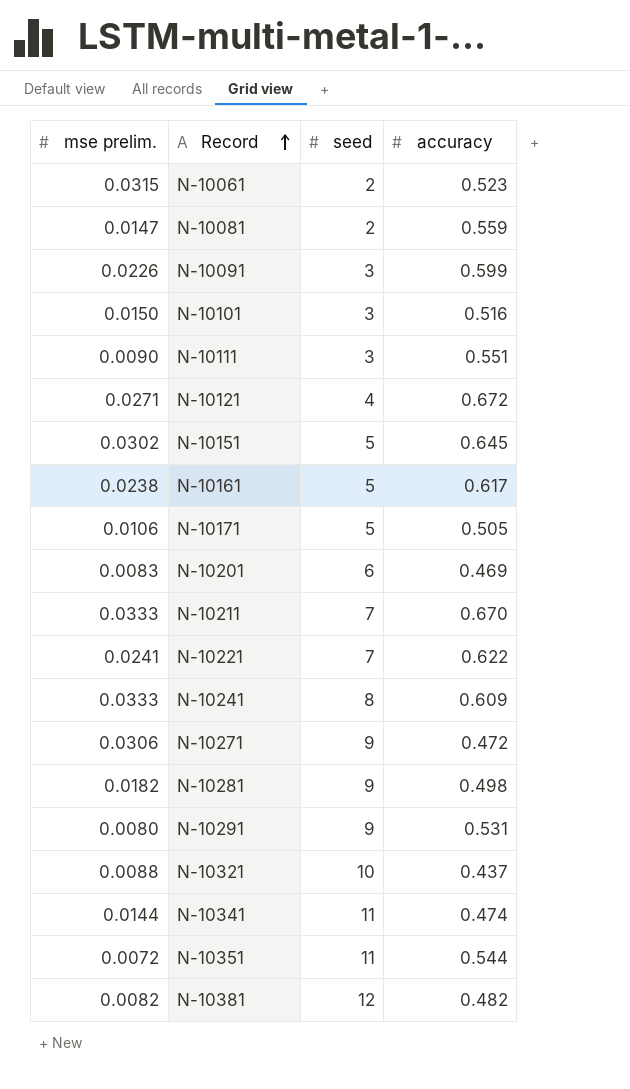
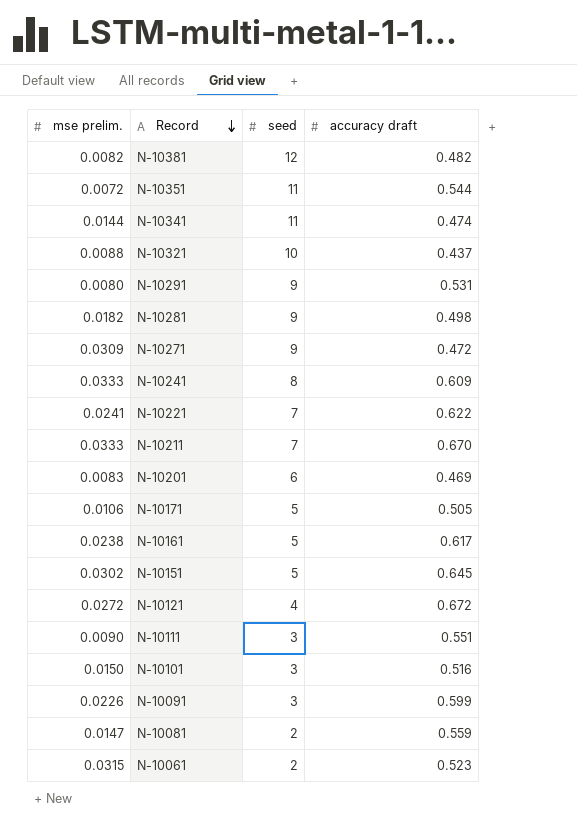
row order: Record ascending -> Record descending
column name: accuracy -> accuracy draft
N-10271 | mse prelim.: 0.0306 -> 0.0309
N-10121 | mse prelim.: 0.0271 -> 0.0272

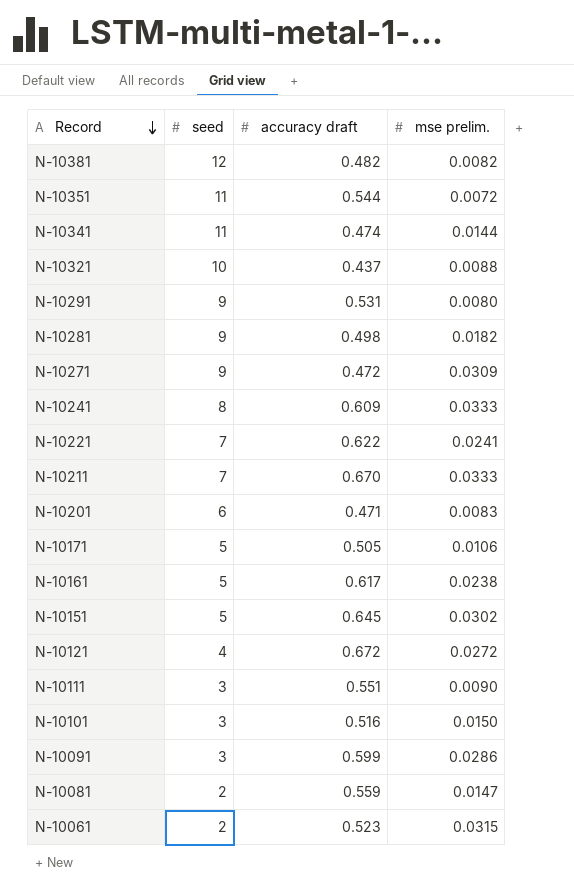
column mse prelim. | position: 1 -> 4
N-10201 | accuracy draft: 0.469 -> 0.471
N-10091 | mse prelim.: 0.0226 -> 0.0286

